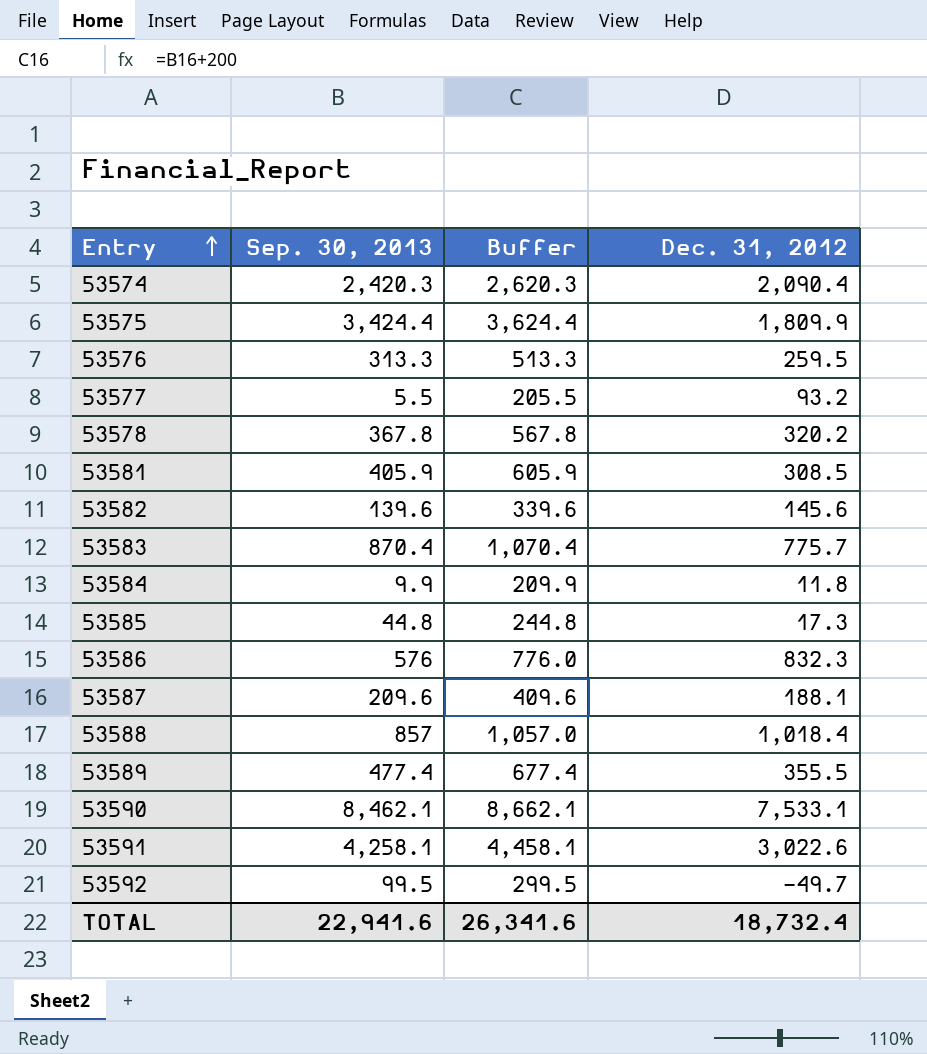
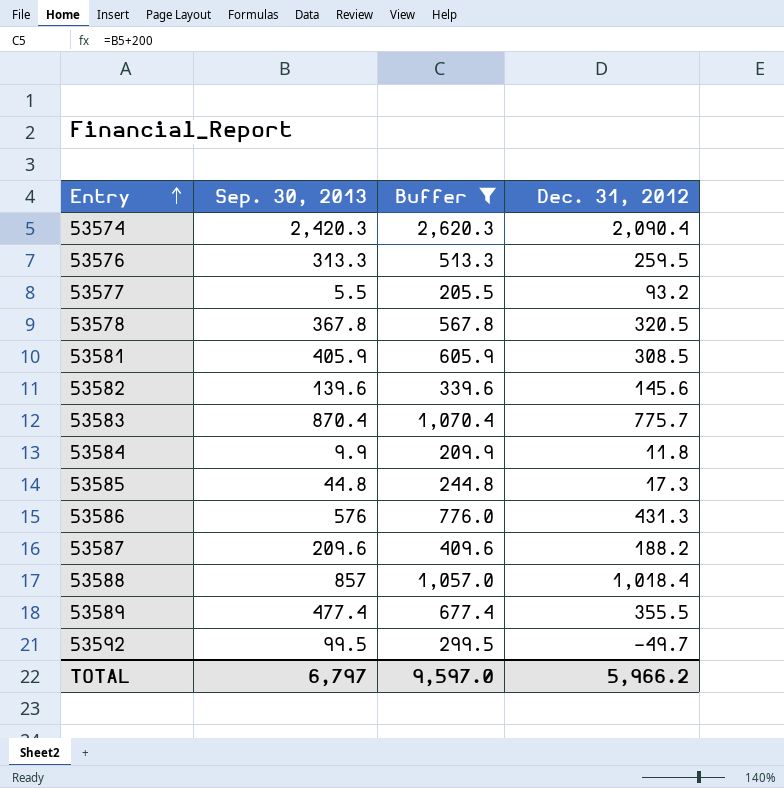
filter: none -> Buffer <= 2,620.3
53578 | Dec. 31, 2012: 320.2 -> 320.5
53586 | Dec. 31, 2012: 832.3 -> 431.3
53587 | Dec. 31, 2012: 188.1 -> 188.2
TOTAL | Sep. 30, 2013: 22,941.6 -> 6,797
TOTAL | Buffer: 26,341.6 -> 9,597.0
TOTAL | Dec. 31, 2012: 18,732.4 -> 5,966.2

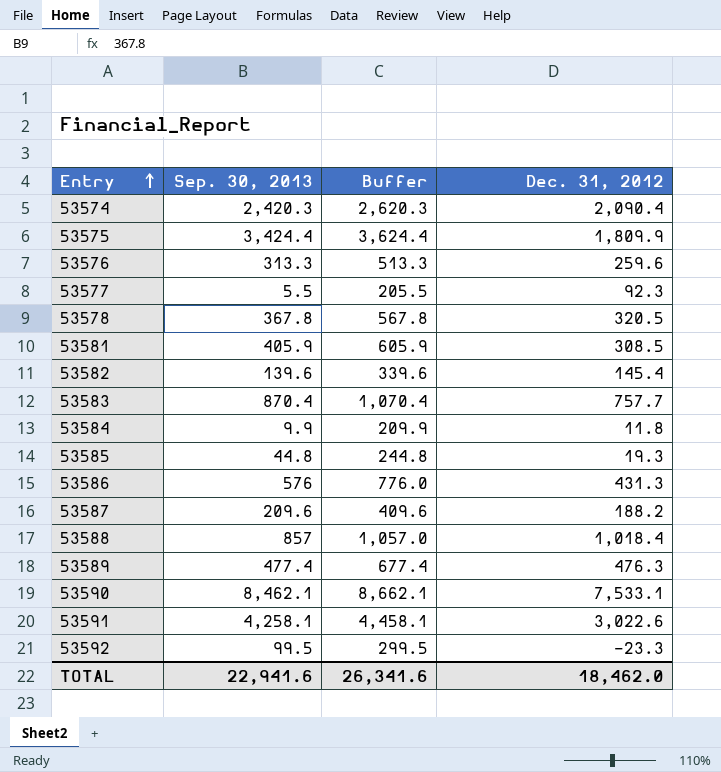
filter: Buffer <= 2,620.3 -> none
53576 | Dec. 31, 2012: 259.5 -> 259.6
53577 | Dec. 31, 2012: 93.2 -> 92.3
53582 | Dec. 31, 2012: 145.6 -> 145.4
53583 | Dec. 31, 2012: 775.7 -> 757.7
53585 | Dec. 31, 2012: 17.3 -> 19.3
53589 | Dec. 31, 2012: 355.5 -> 476.3
53592 | Dec. 31, 2012: -49.7 -> -23.3
TOTAL | Sep. 30, 2013: 6,797 -> 22,941.6
TOTAL | Buffer: 9,597.0 -> 26,341.6
TOTAL | Dec. 31, 2012: 5,966.2 -> 18,462.0

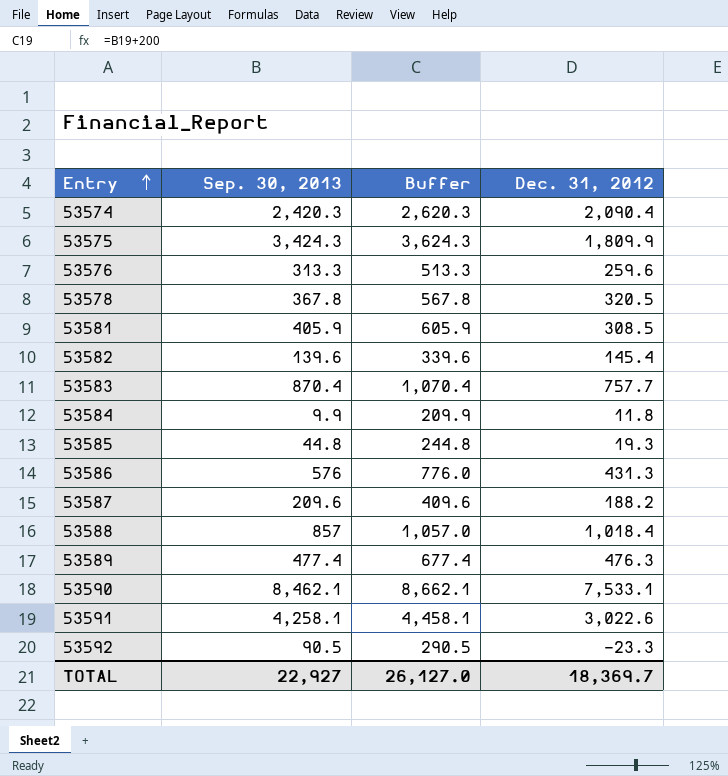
row 53577: 5.5 | 205.5 | 92.3 -> none
53575 | Sep. 30, 2013: 3,424.4 -> 3,424.3
53575 | Buffer: 3,624.4 -> 3,624.3
53592 | Sep. 30, 2013: 99.5 -> 90.5
53592 | Buffer: 299.5 -> 290.5
TOTAL | Sep. 30, 2013: 22,941.6 -> 22,927
TOTAL | Buffer: 26,341.6 -> 26,127.0
TOTAL | Dec. 31, 2012: 18,462.0 -> 18,369.7

